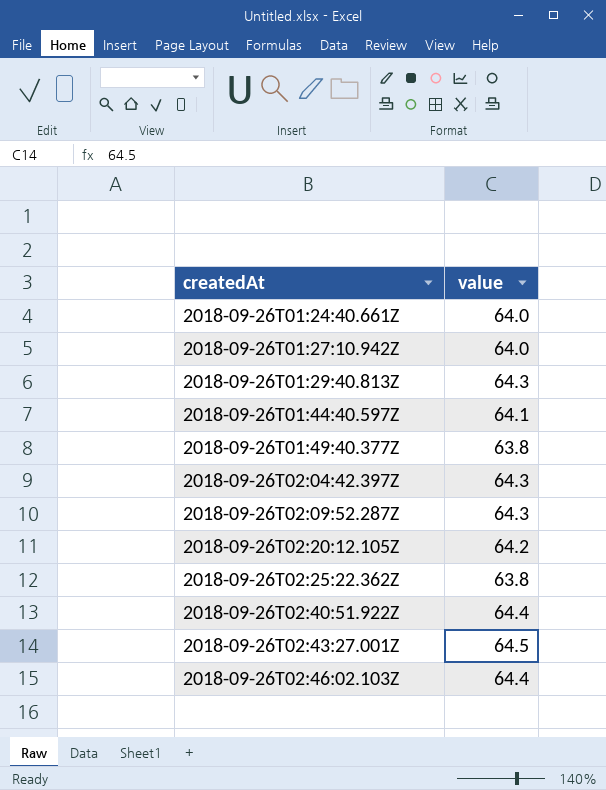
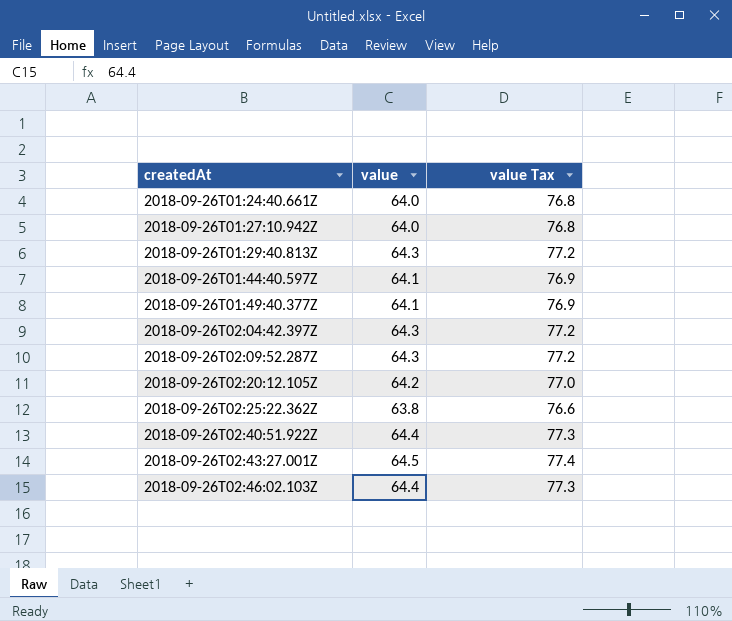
column value Tax | formula: none -> [value] * 1.2
2018-09-26T01:49:40.377Z | value: 63.8 -> 64.1

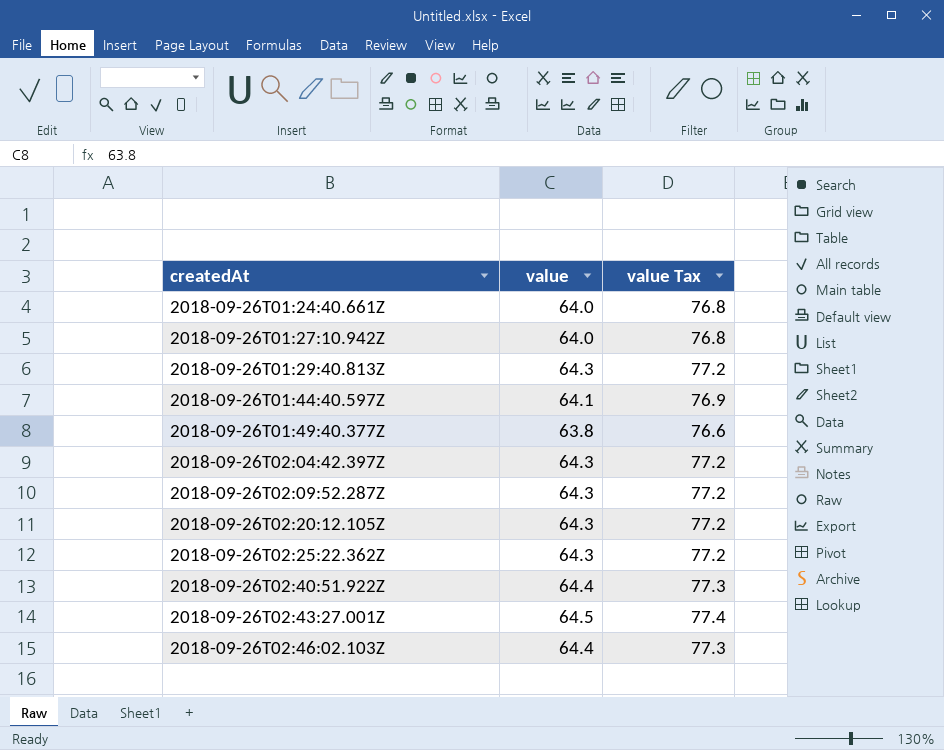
2018-09-26T01:49:40.377Z | value: 64.1 -> 63.8
2018-09-26T01:49:40.377Z | value Tax: 76.9 -> 76.6
2018-09-26T02:20:12.105Z | value: 64.2 -> 64.3
2018-09-26T02:20:12.105Z | value Tax: 77.0 -> 77.2
2018-09-26T02:25:22.362Z | value: 63.8 -> 64.3
2018-09-26T02:25:22.362Z | value Tax: 76.6 -> 77.2

